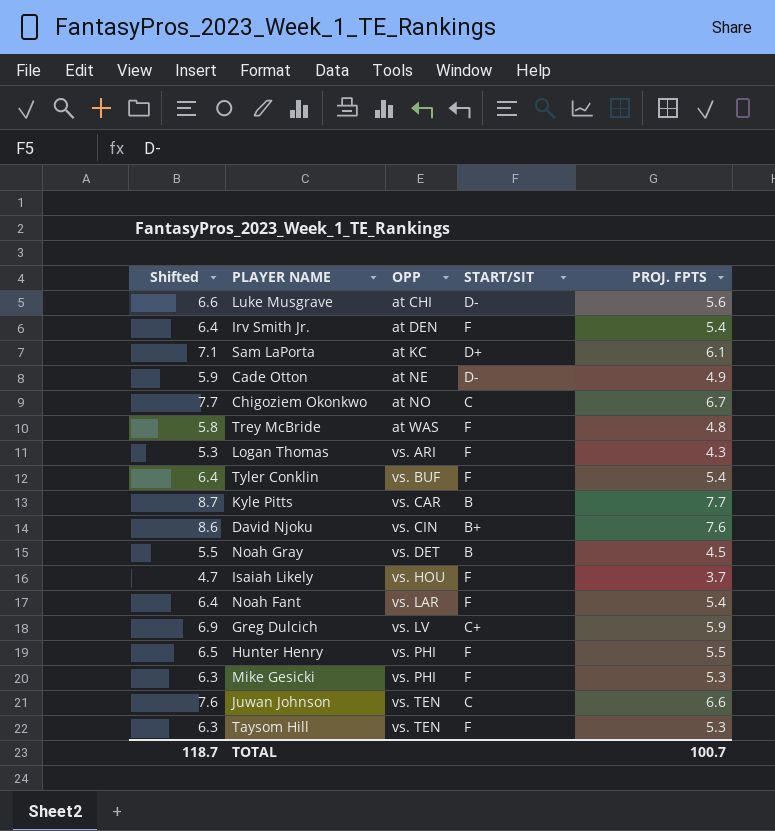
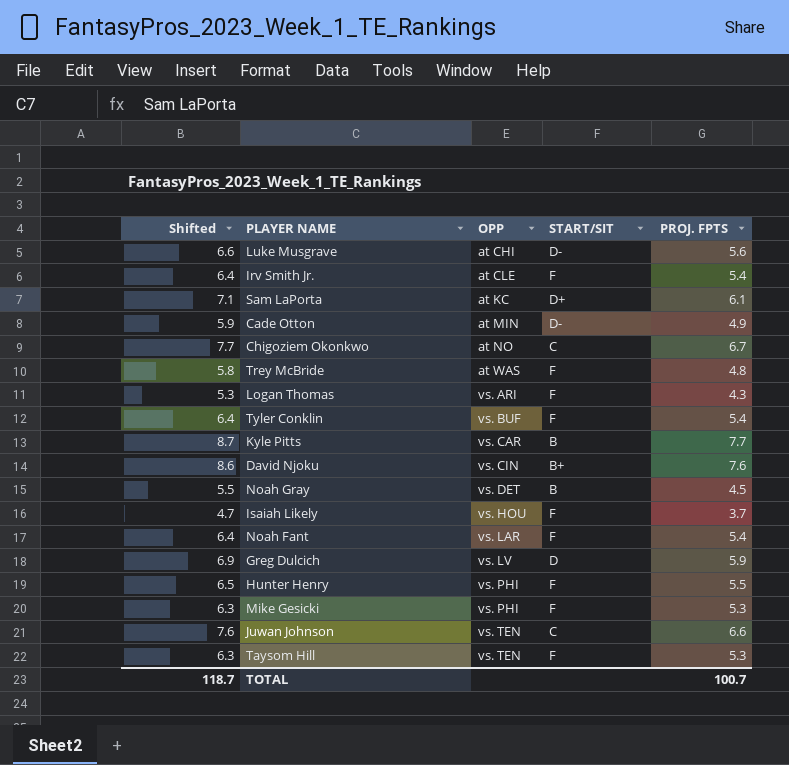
Irv Smith Jr. | OPP: at DEN -> at CLE
Cade Otton | OPP: at NE -> at MIN
Greg Dulcich | START/SIT: C+ -> D

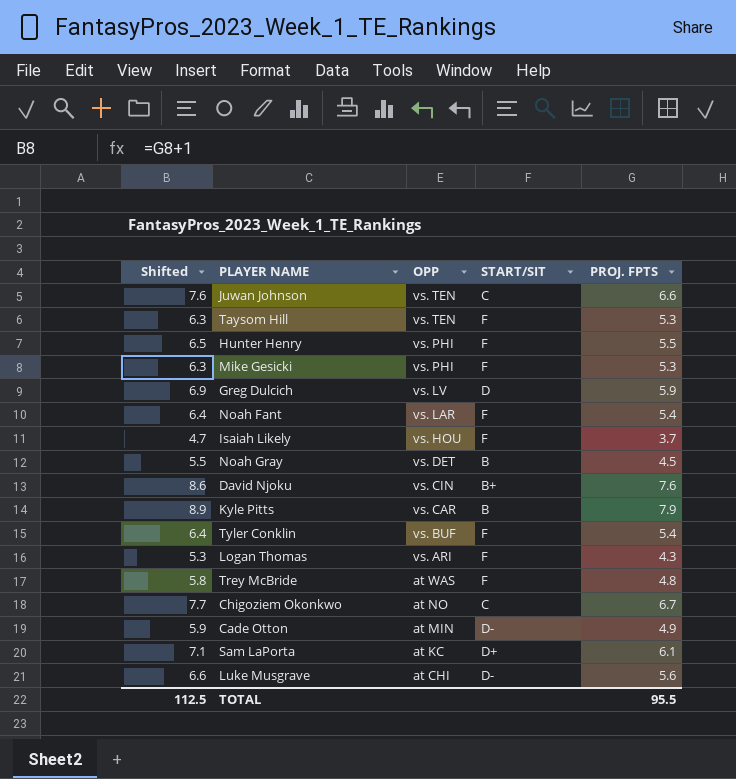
row order: OPP ascending -> OPP descending
row Irv Smith Jr.: 6.4 | at CLE | F | 5.4 -> none
Kyle Pitts | Shifted: 8.7 -> 8.9
Kyle Pitts | PROJ. FPTS: 7.7 -> 7.9
TOTAL | Shifted: 118.7 -> 112.5
TOTAL | PROJ. FPTS: 100.7 -> 95.5

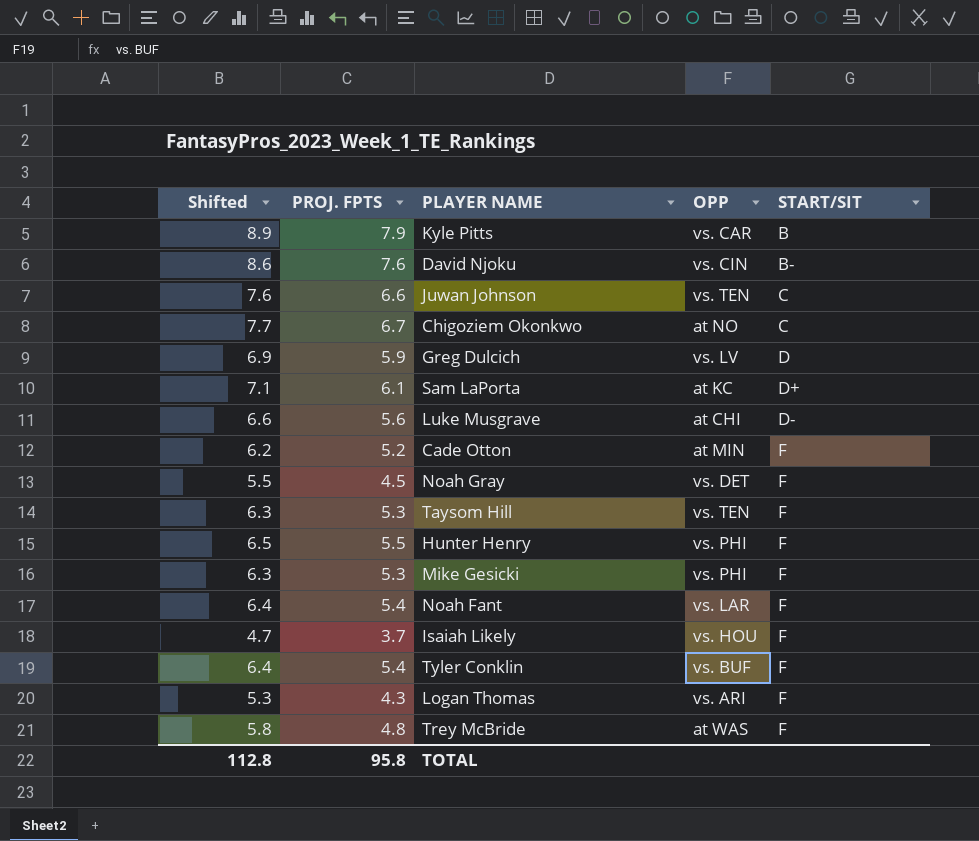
row order: OPP descending -> START/SIT ascending
column PROJ. FPTS | position: 5 -> 2
David Njoku | START/SIT: B+ -> B-
Cade Otton | Shifted: 5.9 -> 6.2
Cade Otton | PROJ. FPTS: 4.9 -> 5.2
Cade Otton | START/SIT: D- -> F
Noah Gray | START/SIT: B -> F
TOTAL | Shifted: 112.5 -> 112.8
TOTAL | PROJ. FPTS: 95.5 -> 95.8

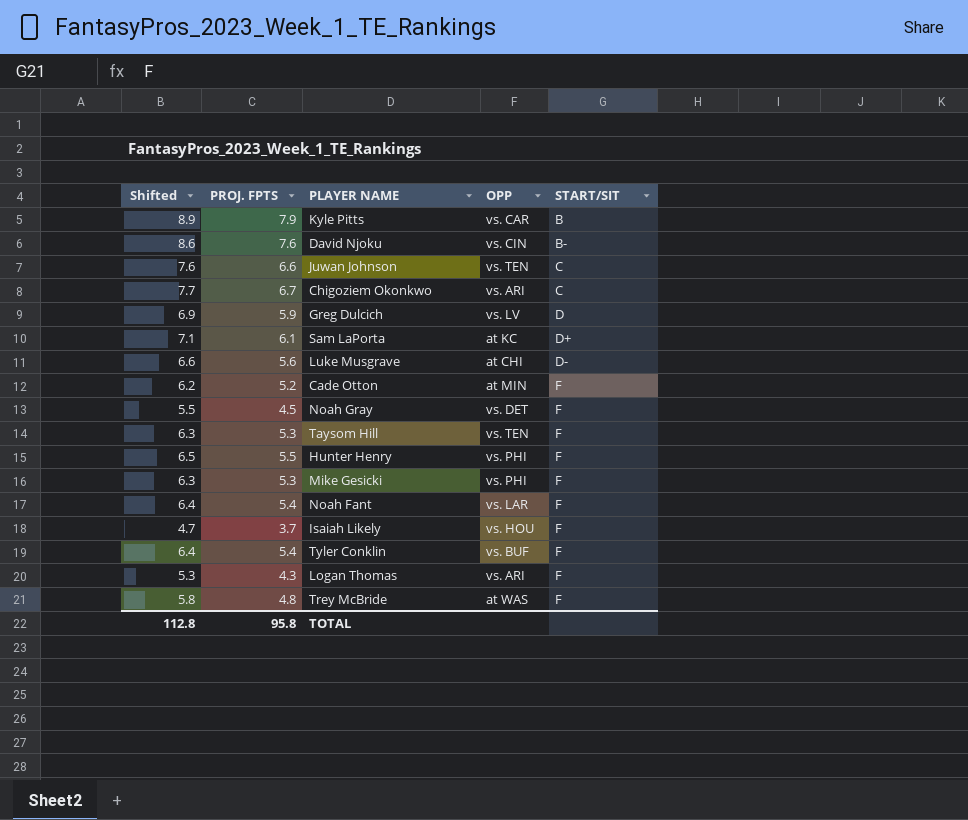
Chigoziem Okonkwo | OPP: at NO -> vs. ARI

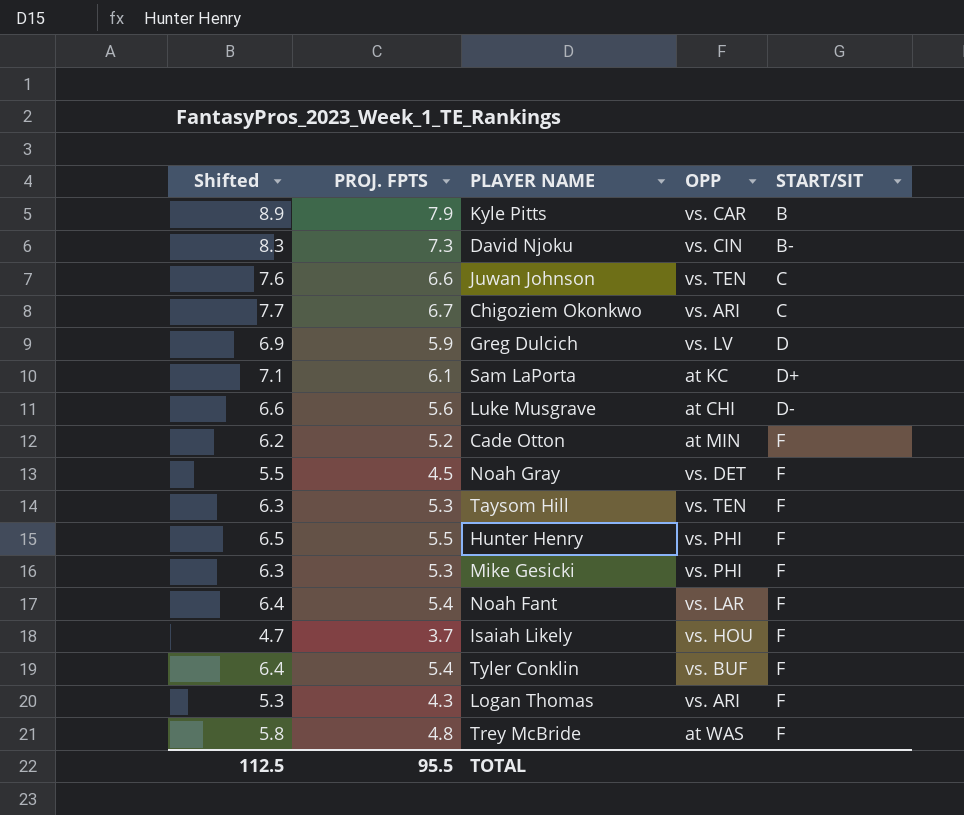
David Njoku | Shifted: 8.6 -> 8.3
David Njoku | PROJ. FPTS: 7.6 -> 7.3
TOTAL | Shifted: 112.8 -> 112.5
TOTAL | PROJ. FPTS: 95.8 -> 95.5

